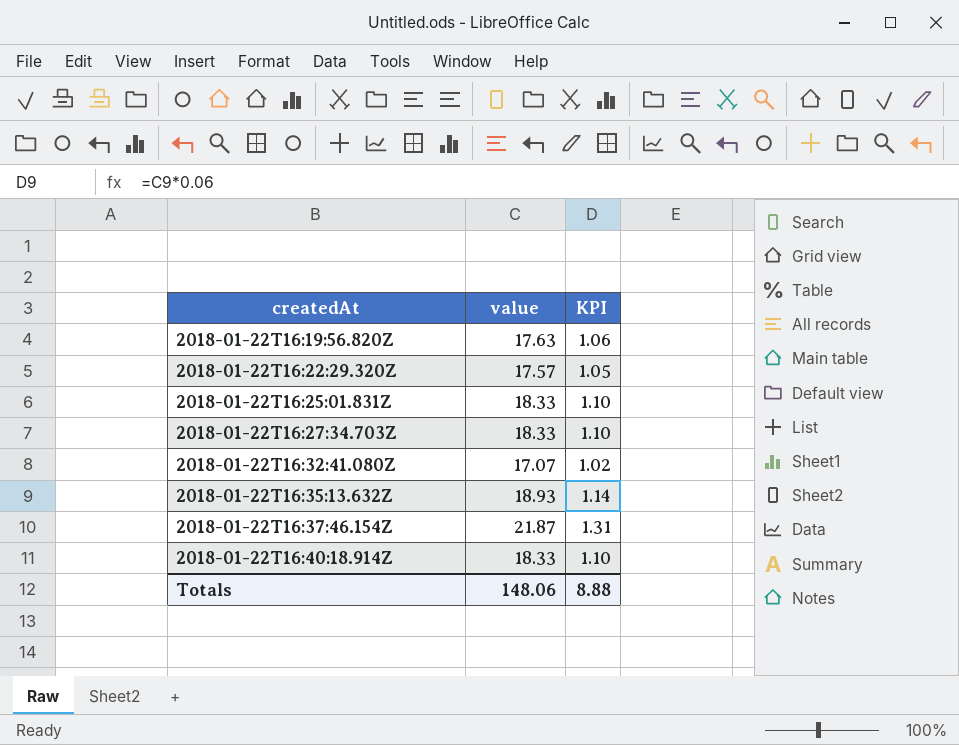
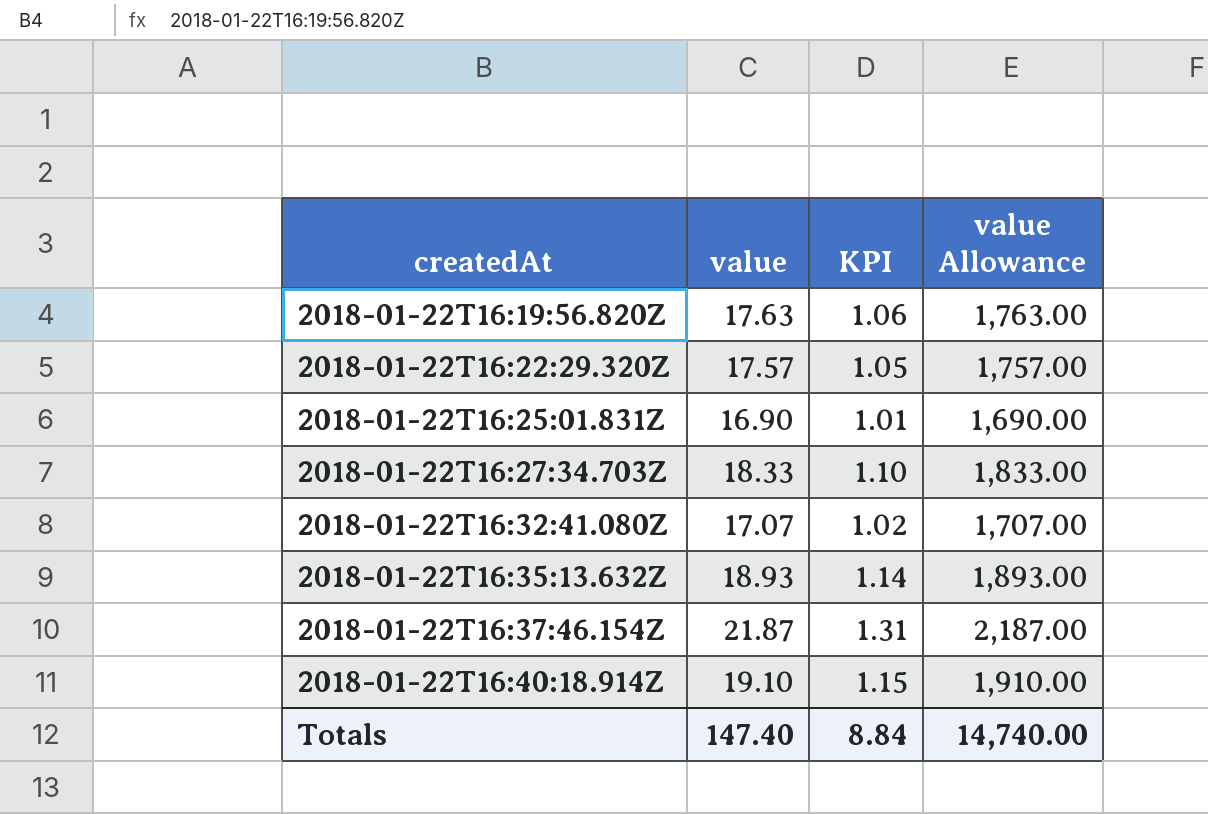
column value Allowance | formula: none -> [value] * 100
2018-01-22T16:25:01.831Z | value: 18.33 -> 16.90
2018-01-22T16:25:01.831Z | KPI: 1.10 -> 1.01
2018-01-22T16:40:18.914Z | value: 18.33 -> 19.10
2018-01-22T16:40:18.914Z | KPI: 1.10 -> 1.15
Totals | value: 148.06 -> 147.40
Totals | KPI: 8.88 -> 8.84

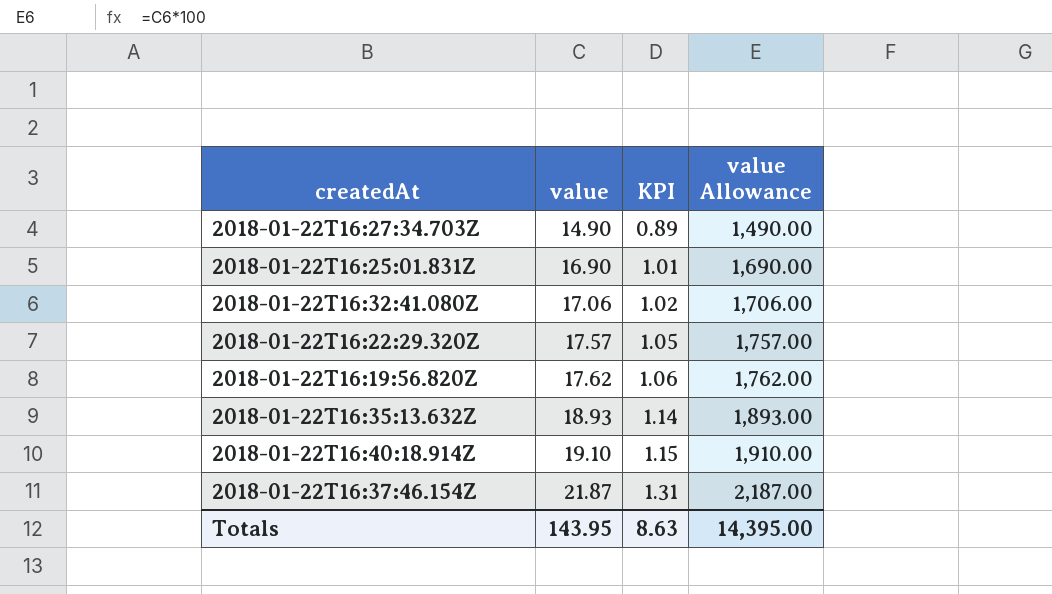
row order: createdAt ascending -> value ascending
2018-01-22T16:27:34.703Z | value: 18.33 -> 14.90
2018-01-22T16:27:34.703Z | KPI: 1.10 -> 0.89
2018-01-22T16:27:34.703Z | value Allowance: 1,833.00 -> 1,490.00
2018-01-22T16:32:41.080Z | value: 17.07 -> 17.06
2018-01-22T16:32:41.080Z | value Allowance: 1,707.00 -> 1,706.00
2018-01-22T16:19:56.820Z | value: 17.63 -> 17.62
2018-01-22T16:19:56.820Z | value Allowance: 1,763.00 -> 1,762.00
Totals | value: 147.40 -> 143.95
Totals | KPI: 8.84 -> 8.63
Totals | value Allowance: 14,740.00 -> 14,395.00

